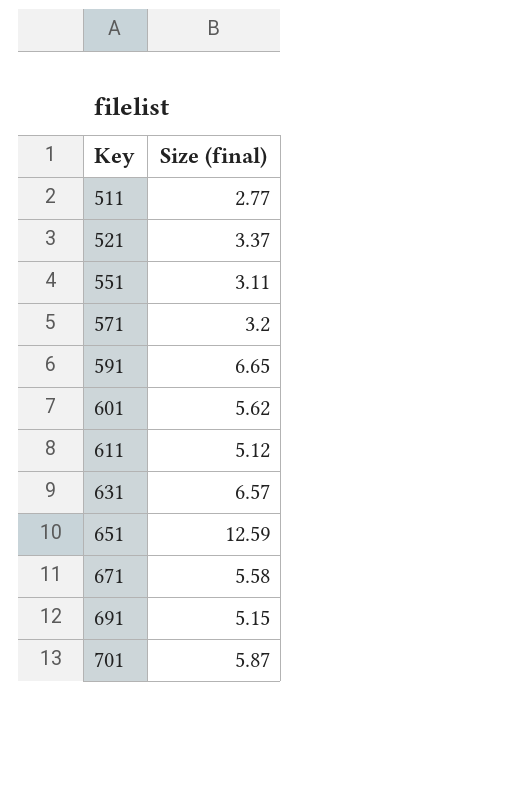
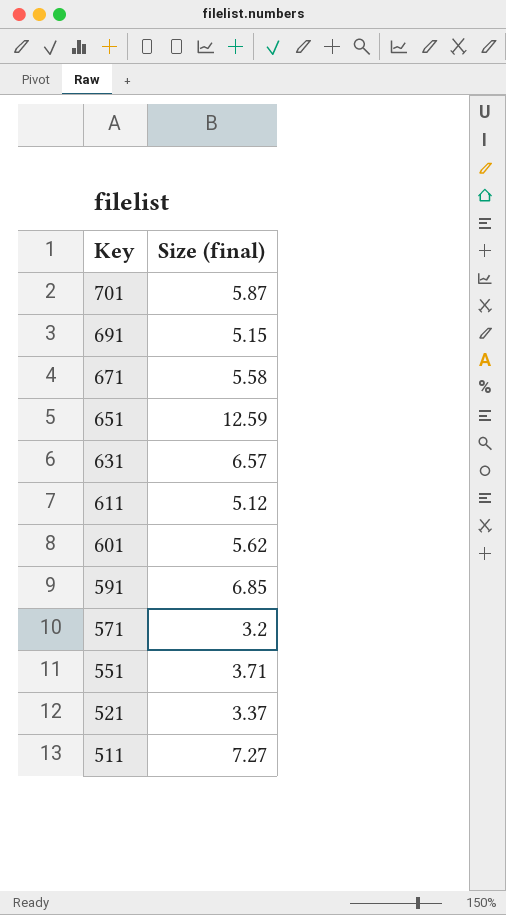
row order: Key ascending -> Key descending
591 | Size (final): 6.65 -> 6.85
551 | Size (final): 3.11 -> 3.71
511 | Size (final): 2.77 -> 7.27

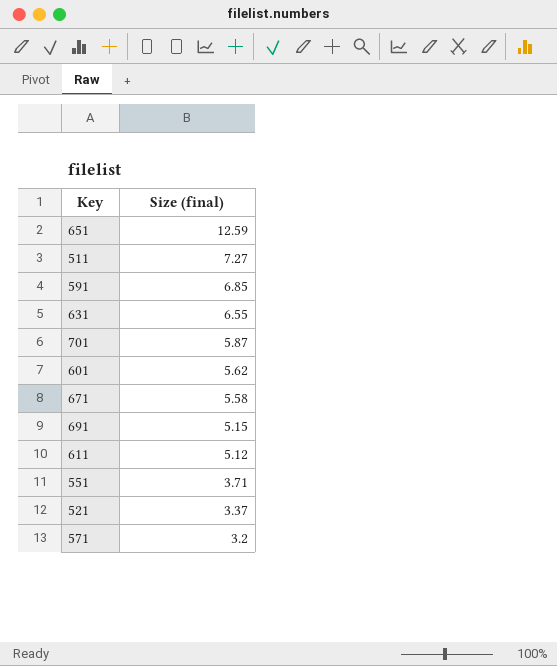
row order: Key descending -> Size (final) descending
631 | Size (final): 6.57 -> 6.55

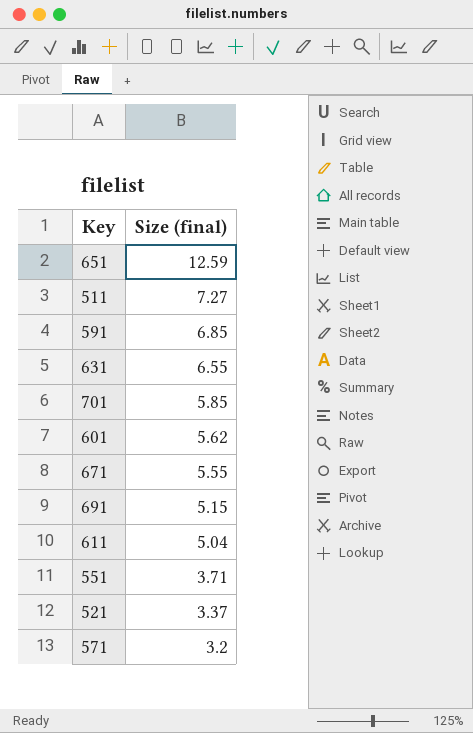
701 | Size (final): 5.87 -> 5.85
671 | Size (final): 5.58 -> 5.55
611 | Size (final): 5.12 -> 5.04

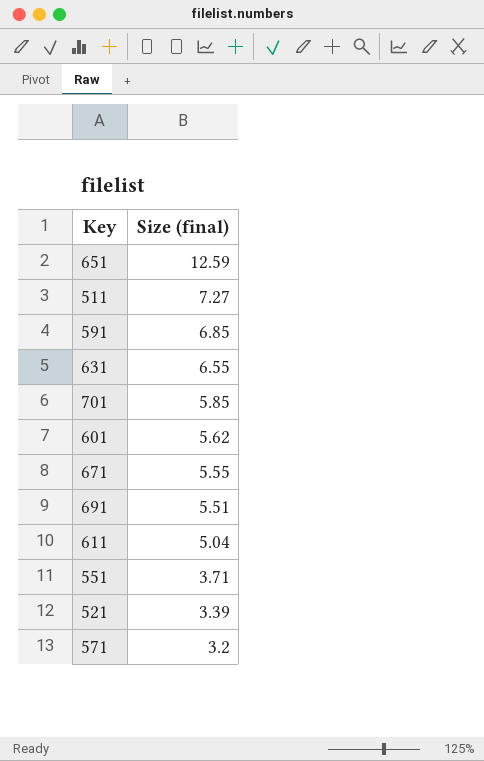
691 | Size (final): 5.15 -> 5.51
521 | Size (final): 3.37 -> 3.39

